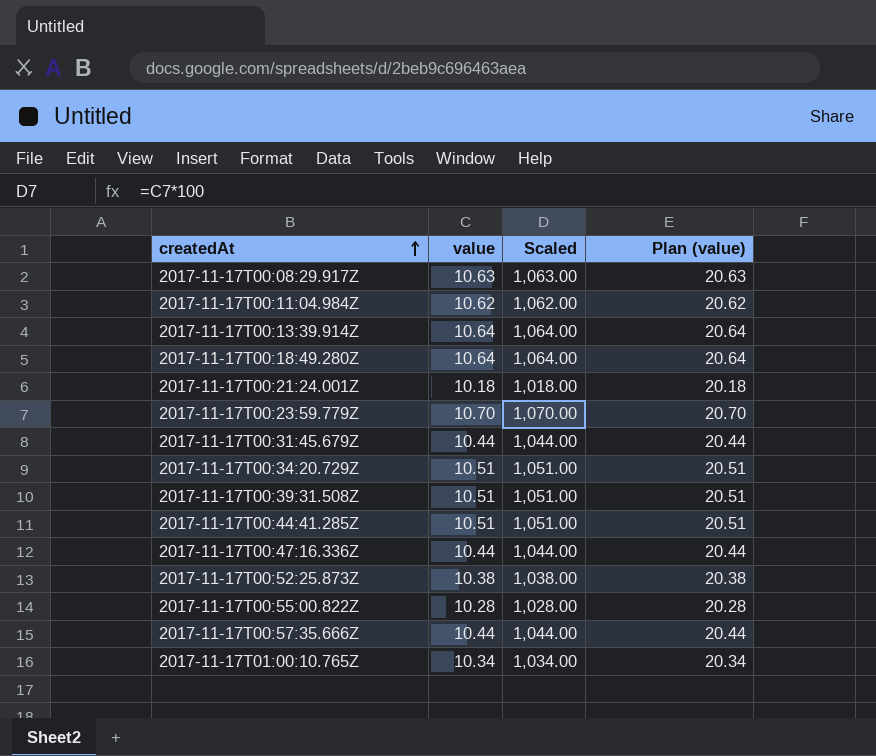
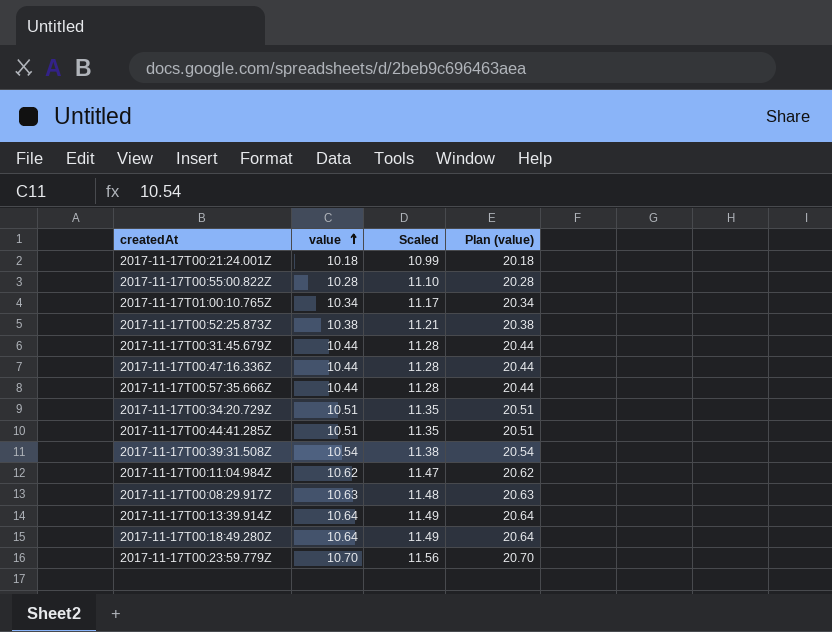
row order: createdAt ascending -> value ascending
column Scaled | formula: [value] * 100 -> [value] * 1.08
2017-11-17T00:39:31.508Z | value: 10.51 -> 10.54
2017-11-17T00:39:31.508Z | Plan (value): 20.51 -> 20.54

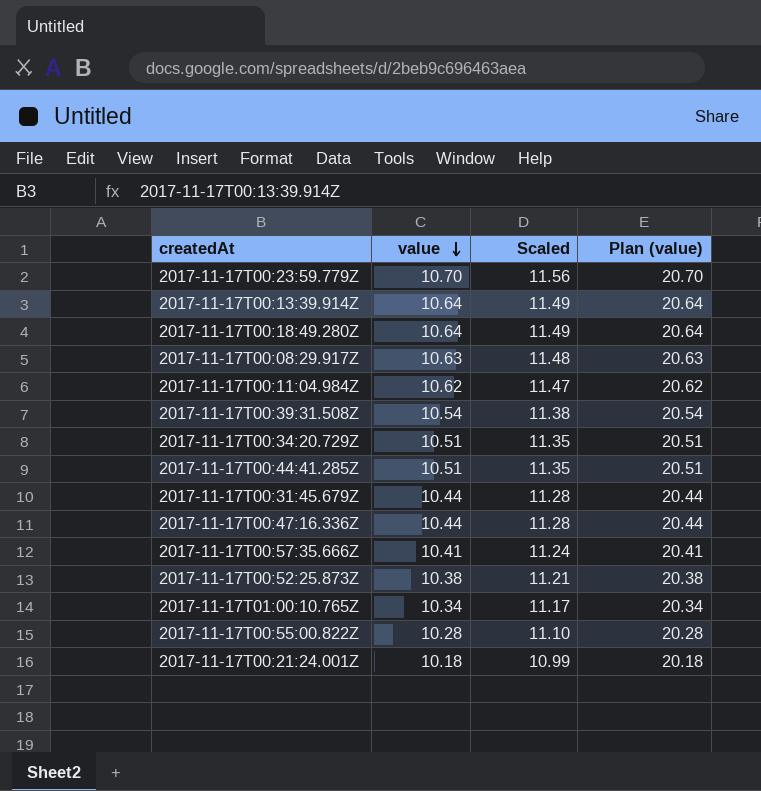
row order: value ascending -> value descending
2017-11-17T00:57:35.666Z | value: 10.44 -> 10.41
2017-11-17T00:57:35.666Z | Scaled: 11.28 -> 11.24
2017-11-17T00:57:35.666Z | Plan (value): 20.44 -> 20.41

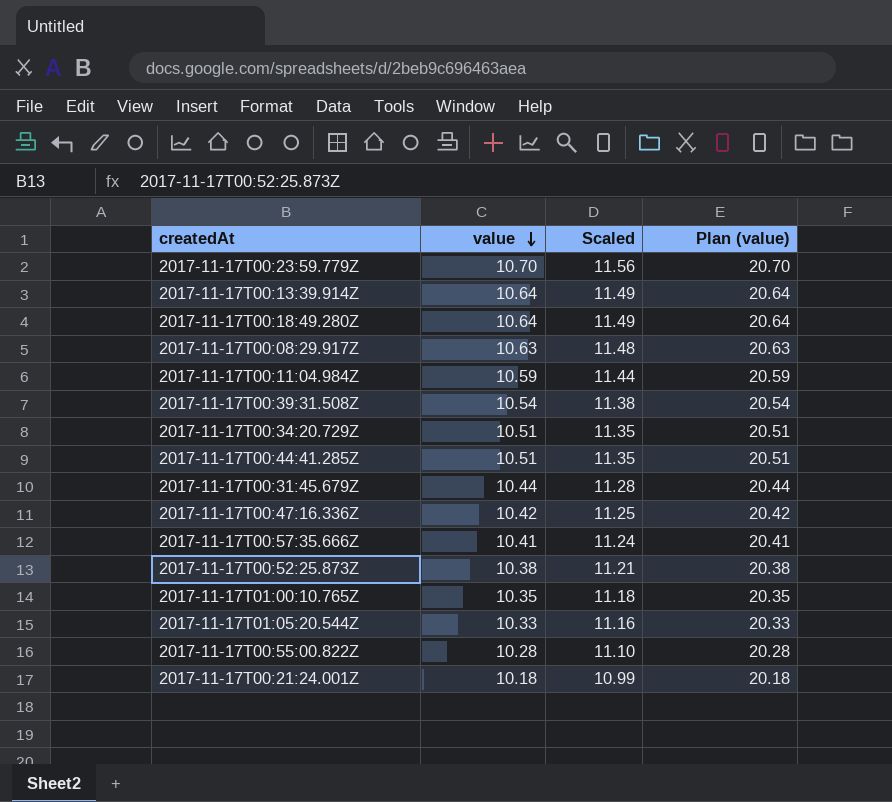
2017-11-17T00:11:04.984Z | value: 10.62 -> 10.59
2017-11-17T00:11:04.984Z | Scaled: 11.47 -> 11.44
2017-11-17T00:11:04.984Z | Plan (value): 20.62 -> 20.59
2017-11-17T00:47:16.336Z | value: 10.44 -> 10.42
2017-11-17T00:47:16.336Z | Scaled: 11.28 -> 11.25
2017-11-17T00:47:16.336Z | Plan (value): 20.44 -> 20.42
2017-11-17T01:00:10.765Z | value: 10.34 -> 10.35
2017-11-17T01:00:10.765Z | Scaled: 11.17 -> 11.18
2017-11-17T01:00:10.765Z | Plan (value): 20.34 -> 20.35
row 2017-11-17T01:05:20.544Z: none -> 10.33 | 11.16 | 20.33

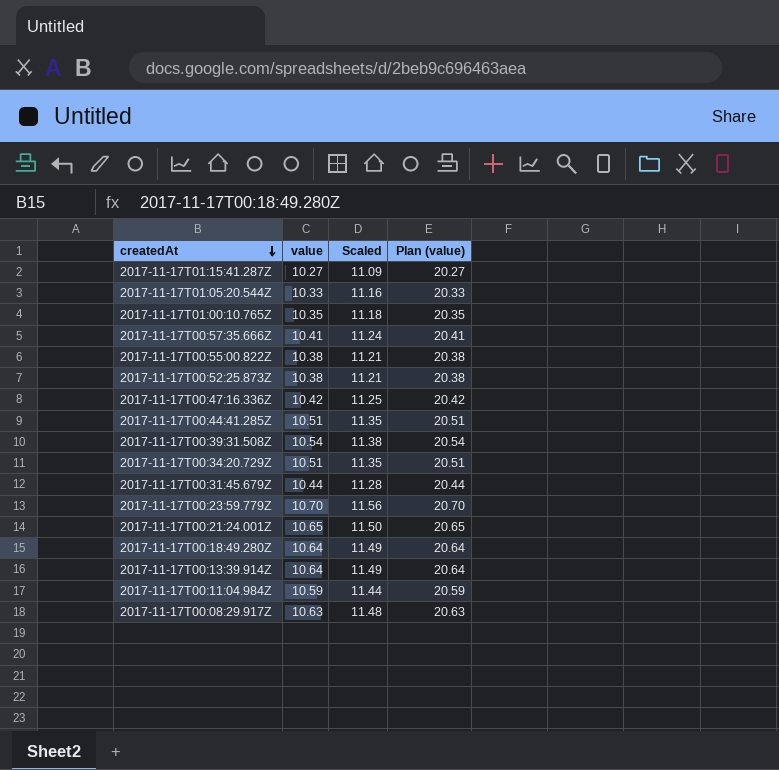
row order: value descending -> createdAt descending
row 2017-11-17T01:15:41.287Z: none -> 10.27 | 11.09 | 20.27
2017-11-17T00:55:00.822Z | value: 10.28 -> 10.38
2017-11-17T00:55:00.822Z | Scaled: 11.10 -> 11.21
2017-11-17T00:55:00.822Z | Plan (value): 20.28 -> 20.38
2017-11-17T00:21:24.001Z | value: 10.18 -> 10.65
2017-11-17T00:21:24.001Z | Scaled: 10.99 -> 11.50
2017-11-17T00:21:24.001Z | Plan (value): 20.18 -> 20.65

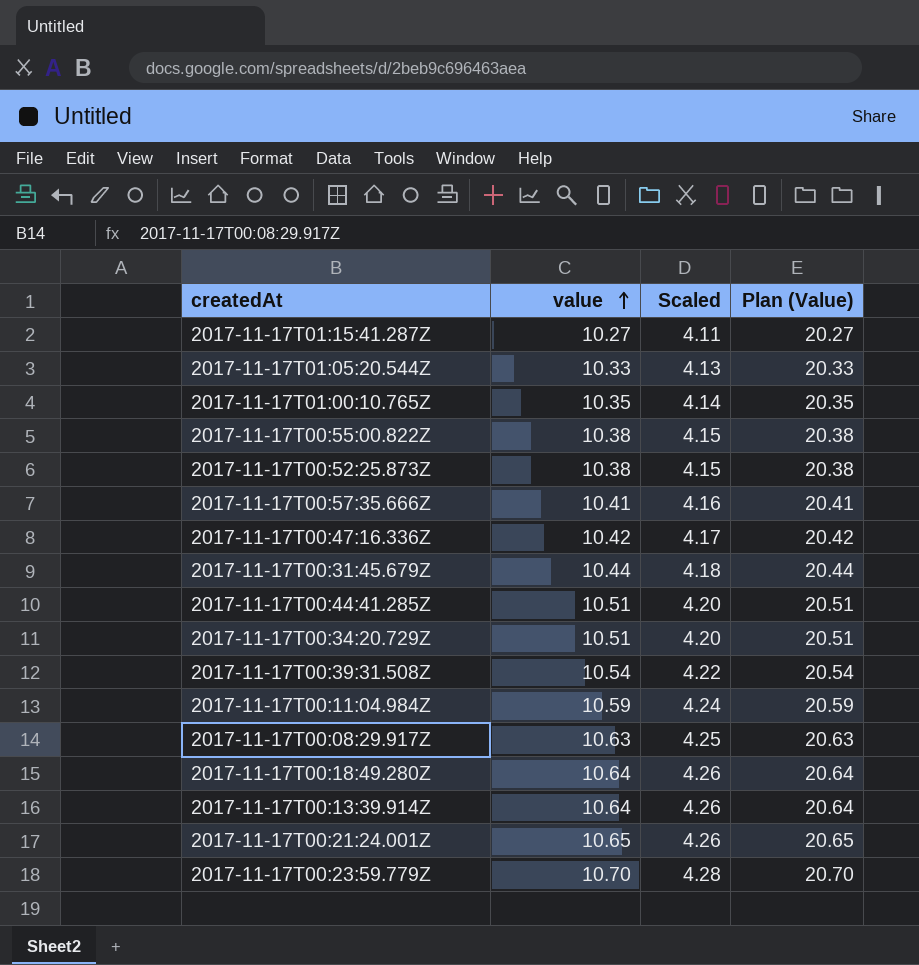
row order: createdAt descending -> value ascending
column Scaled | formula: [value] * 1.08 -> [value] * 0.4
column name: Plan (value) -> Plan (Value)

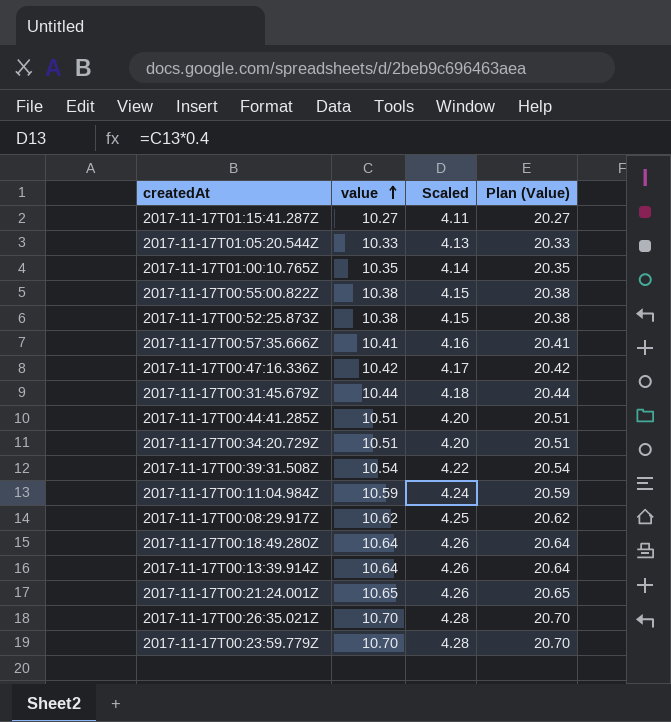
2017-11-17T00:08:29.917Z | value: 10.63 -> 10.62
2017-11-17T00:08:29.917Z | Plan (Value): 20.63 -> 20.62
row 2017-11-17T00:26:35.021Z: none -> 10.70 | 4.28 | 20.70

